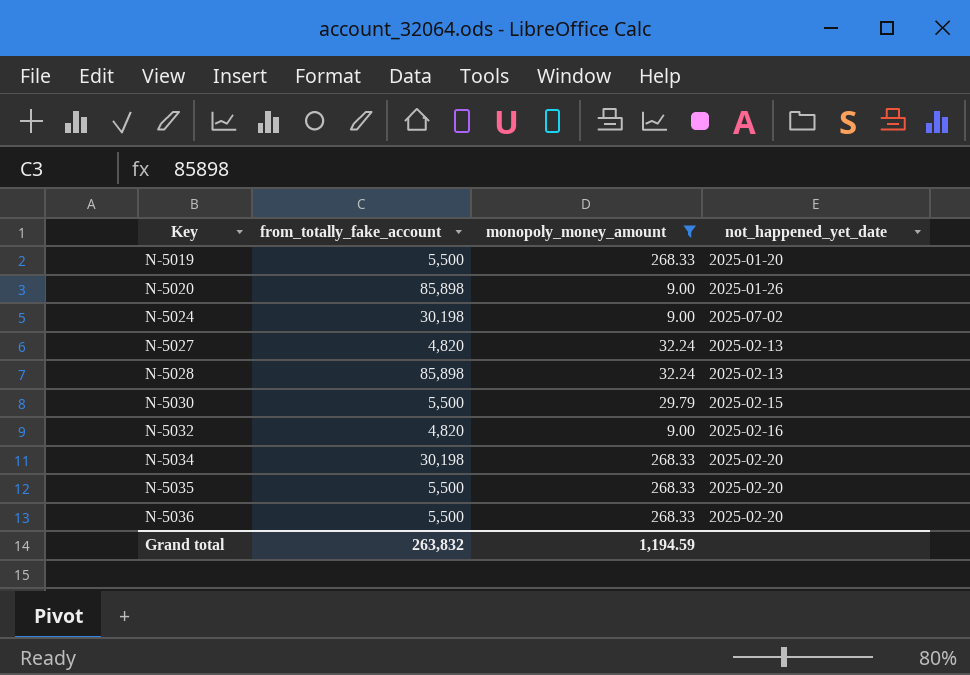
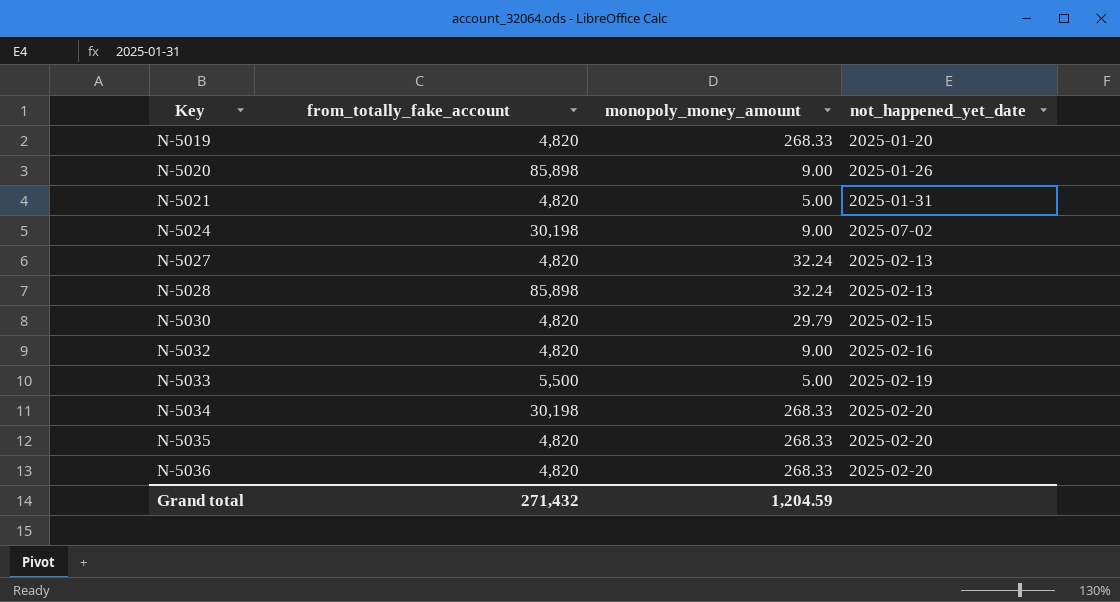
filter: monopoly_money_amount != 5.00 -> none
N-5019 | from_totally_fake_account: 5,500 -> 4,820
N-5030 | from_totally_fake_account: 5,500 -> 4,820
N-5035 | from_totally_fake_account: 5,500 -> 4,820
N-5036 | from_totally_fake_account: 5,500 -> 4,820
Grand total | from_totally_fake_account: 263,832 -> 271,432
Grand total | monopoly_money_amount: 1,194.59 -> 1,204.59

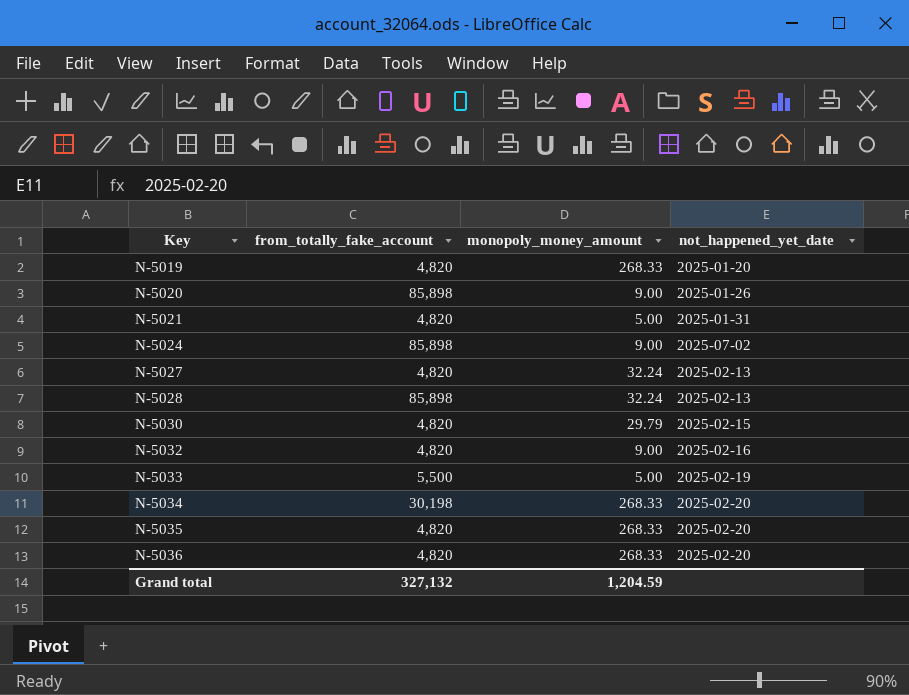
N-5024 | from_totally_fake_account: 30,198 -> 85,898
Grand total | from_totally_fake_account: 271,432 -> 327,132

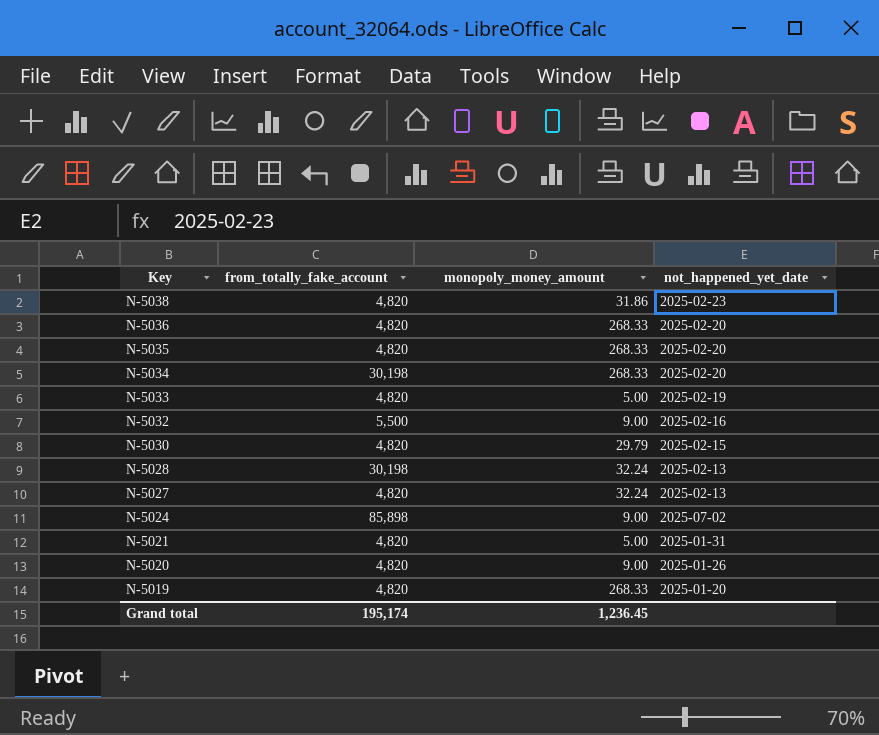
row order: Key ascending -> Key descending
row N-5038: none -> 4,820 | 31.86 | 2025-02-23
N-5033 | from_totally_fake_account: 5,500 -> 4,820
N-5032 | from_totally_fake_account: 4,820 -> 5,500
N-5028 | from_totally_fake_account: 85,898 -> 30,198
N-5020 | from_totally_fake_account: 85,898 -> 4,820
Grand total | from_totally_fake_account: 327,132 -> 195,174
Grand total | monopoly_money_amount: 1,204.59 -> 1,236.45

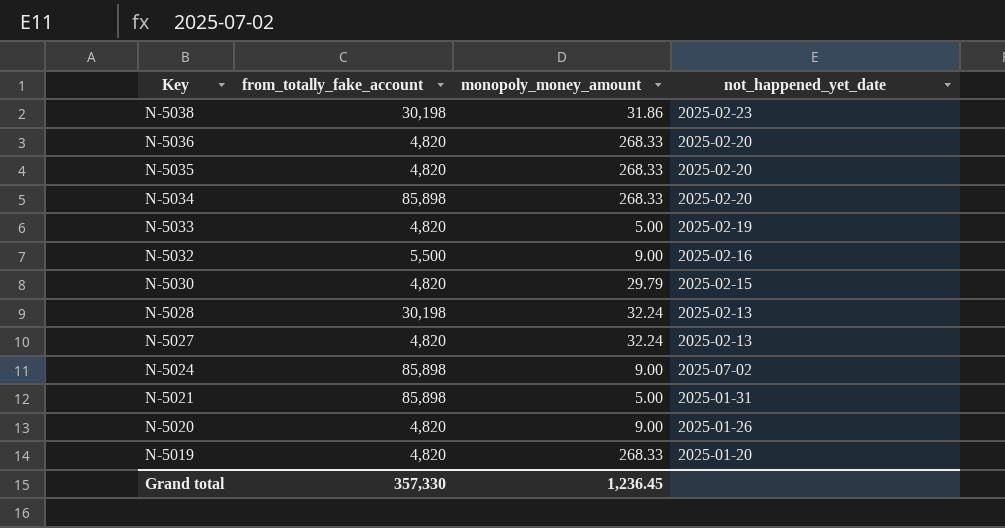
N-5038 | from_totally_fake_account: 4,820 -> 30,198
N-5034 | from_totally_fake_account: 30,198 -> 85,898
N-5021 | from_totally_fake_account: 4,820 -> 85,898
Grand total | from_totally_fake_account: 195,174 -> 357,330

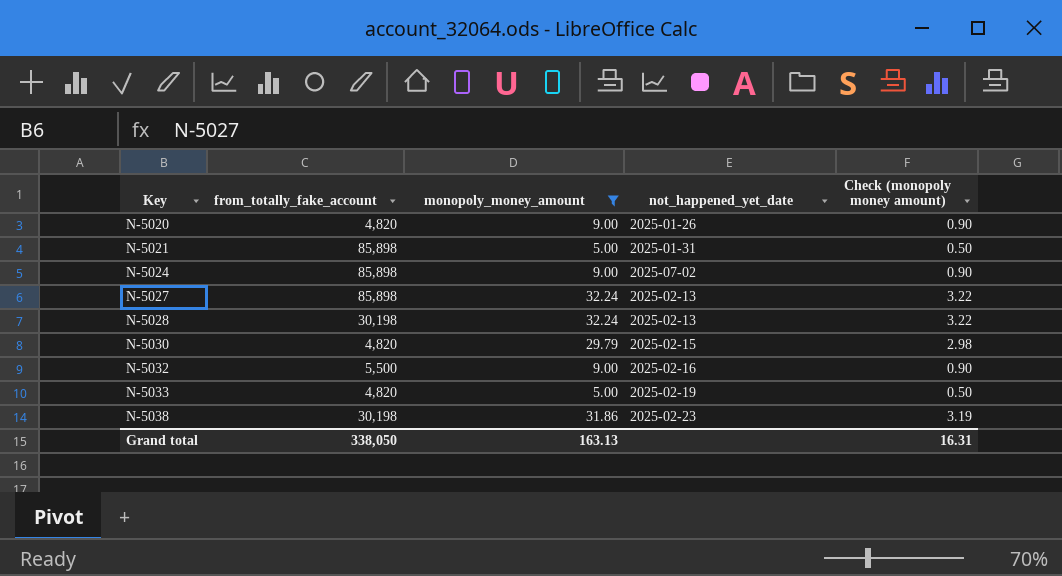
filter: none -> monopoly_money_amount != 268.33
row order: Key descending -> Key ascending
column Check (monopoly money amount) | formula: none -> [monopoly_money_amount] * 0.1
N-5027 | from_totally_fake_account: 4,820 -> 85,898
Grand total | from_totally_fake_account: 357,330 -> 338,050
Grand total | monopoly_money_amount: 1,236.45 -> 163.13

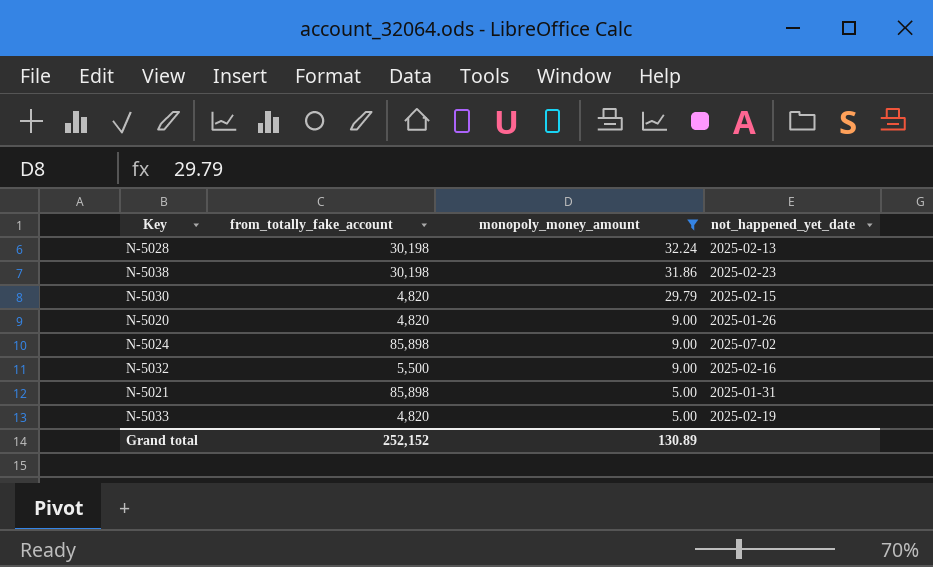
row order: Key ascending -> monopoly_money_amount descending
column Check (monopoly money amount) | formula: [monopoly_money_amount] * 0.1 -> none
row N-5027: 85,898 | 32.24 | 2025-02-13 | 3.22 -> none
Grand total | from_totally_fake_account: 338,050 -> 252,152
Grand total | monopoly_money_amount: 163.13 -> 130.89

